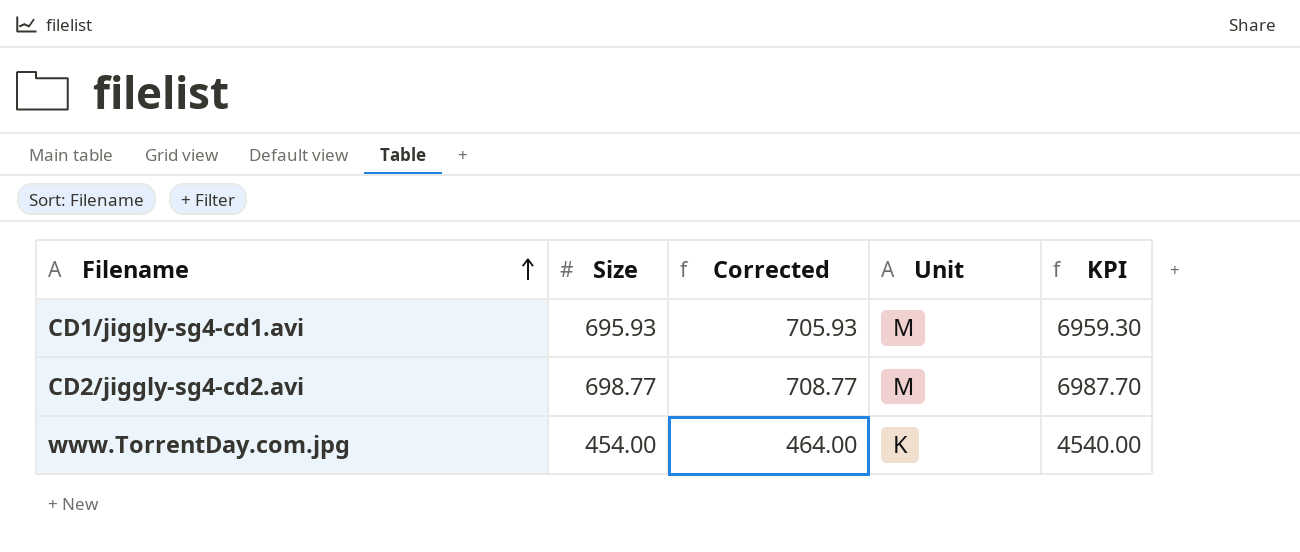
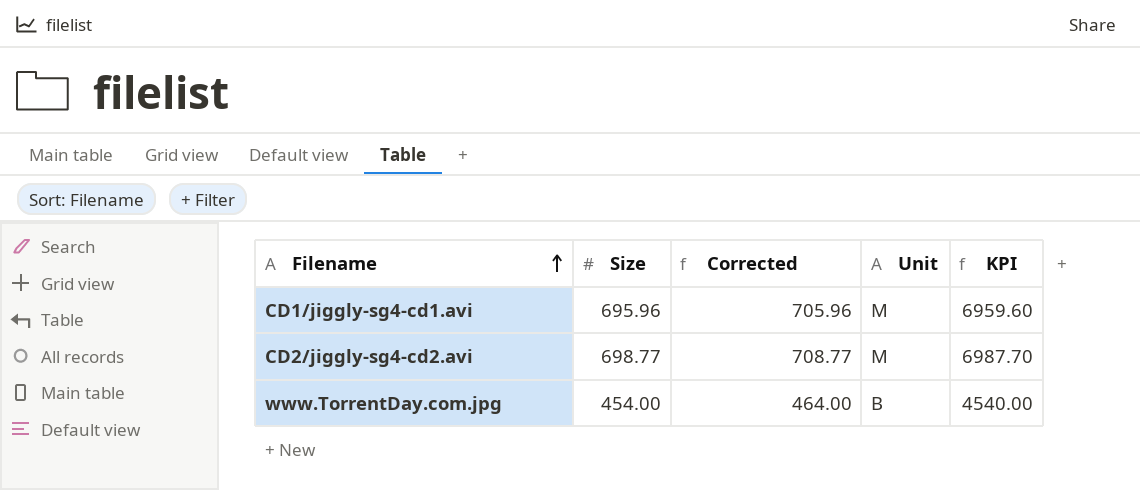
CD1/jiggly-sg4-cd1.avi | Size: 695.93 -> 695.96
CD1/jiggly-sg4-cd1.avi | Corrected: 705.93 -> 705.96
CD1/jiggly-sg4-cd1.avi | KPI: 6959.30 -> 6959.60
www.TorrentDay.com.jpg | Unit: K -> B

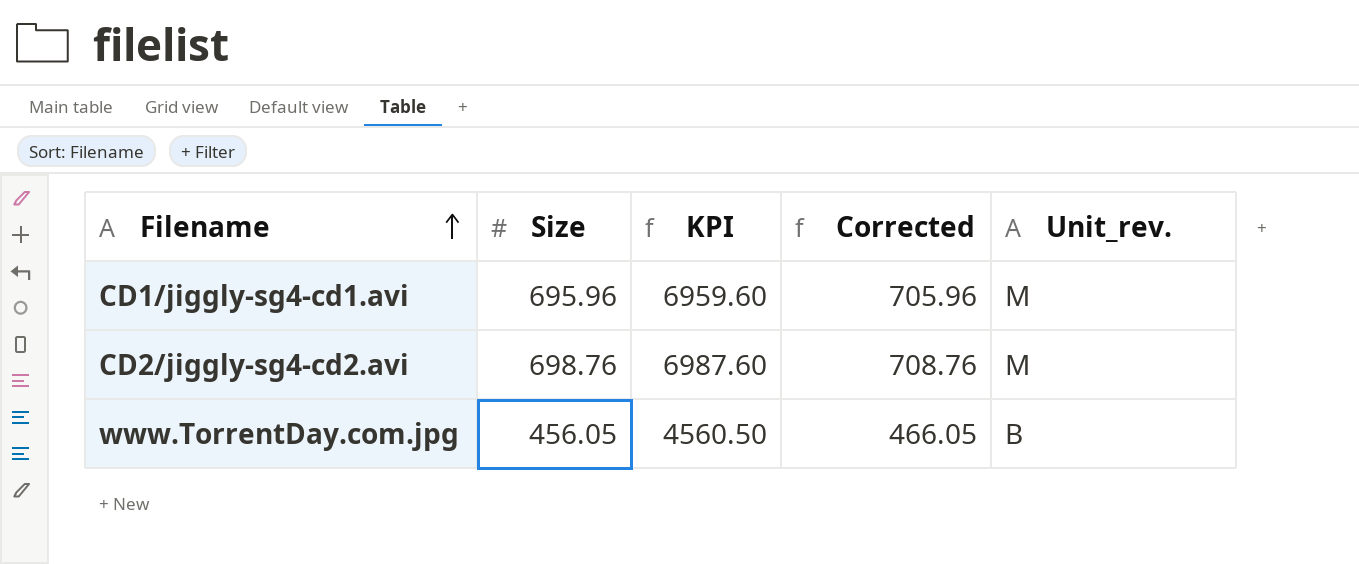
column KPI | position: 5 -> 3
column name: Unit -> Unit_rev.
CD2/jiggly-sg4-cd2.avi | Size: 698.77 -> 698.76
CD2/jiggly-sg4-cd2.avi | KPI: 6987.70 -> 6987.60
CD2/jiggly-sg4-cd2.avi | Corrected: 708.77 -> 708.76
www.TorrentDay.com.jpg | Size: 454.00 -> 456.05
www.TorrentDay.com.jpg | KPI: 4540.00 -> 4560.50
www.TorrentDay.com.jpg | Corrected: 464.00 -> 466.05

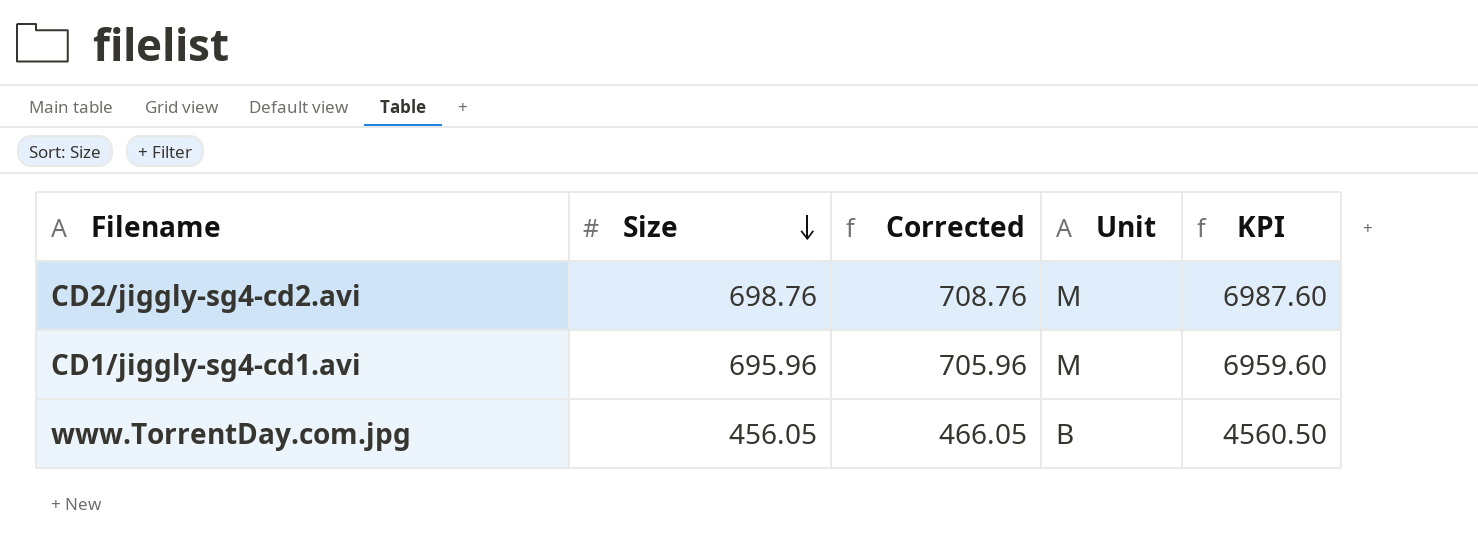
row order: Filename ascending -> Size descending
column name: Unit_rev. -> Unit
column KPI | position: 3 -> 5

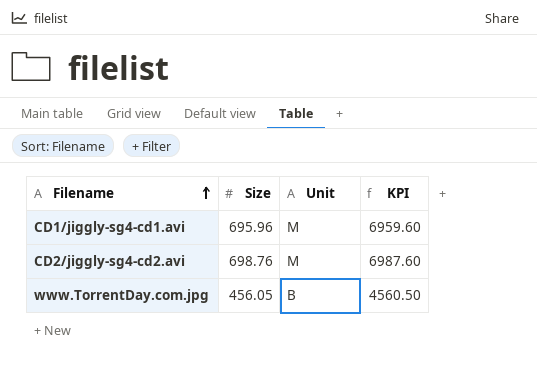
row order: Size descending -> Filename ascending
column Corrected | formula: [Size] + 10 -> none

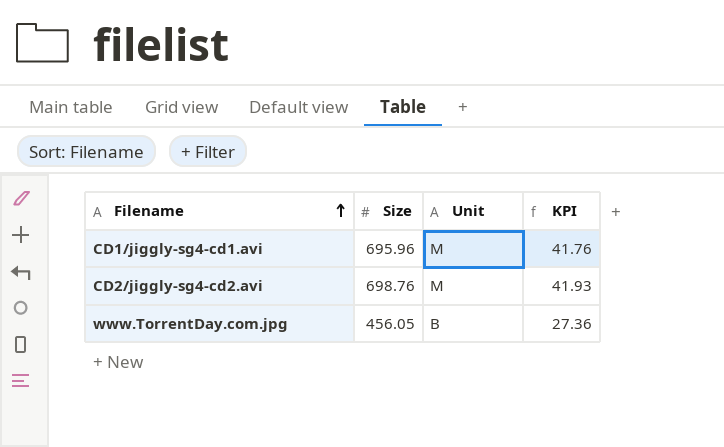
column KPI | formula: [Size] * 10 -> [Size] * 0.06

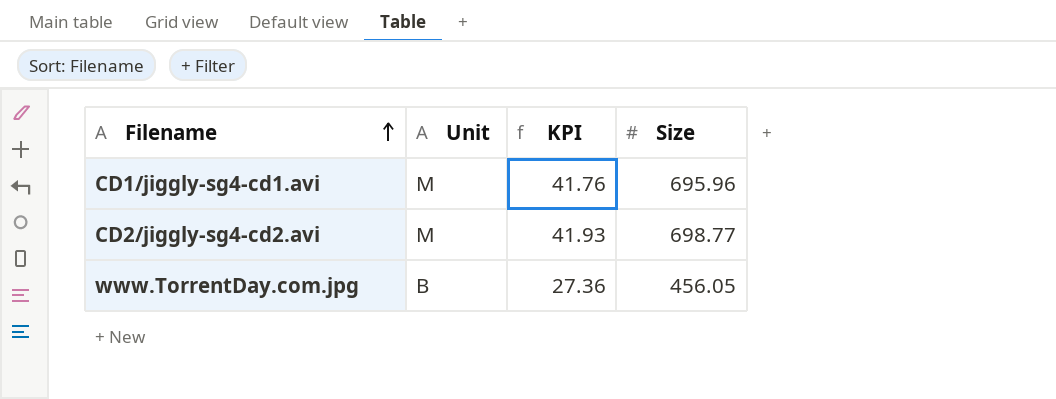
column Size | position: 2 -> 4
CD2/jiggly-sg4-cd2.avi | Size: 698.76 -> 698.77

